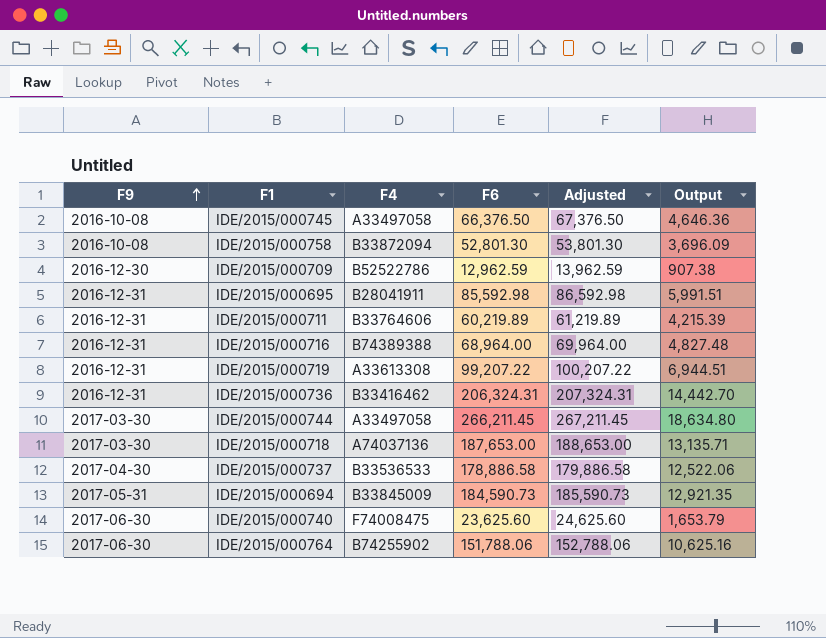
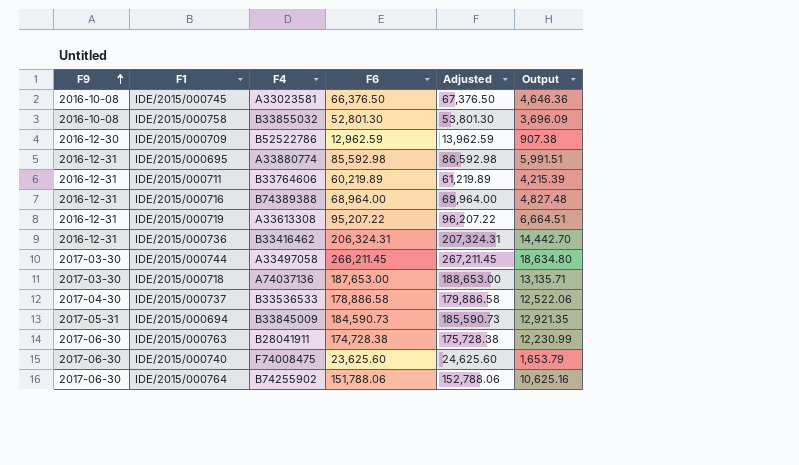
IDE/2015/000745 | F4: A33497058 -> A33023581
IDE/2015/000758 | F4: B33872094 -> B33855032
IDE/2015/000695 | F4: B28041911 -> A33880774
IDE/2015/000719 | F6: 99,207.22 -> 95,207.22
IDE/2015/000719 | Adjusted: 100,207.22 -> 96,207.22
IDE/2015/000719 | Output: 6,944.51 -> 6,664.51
row IDE/2015/000763: none -> 2017-06-30 | B28041911 | 174,728.38 | 175,728.38 | 12,230.99

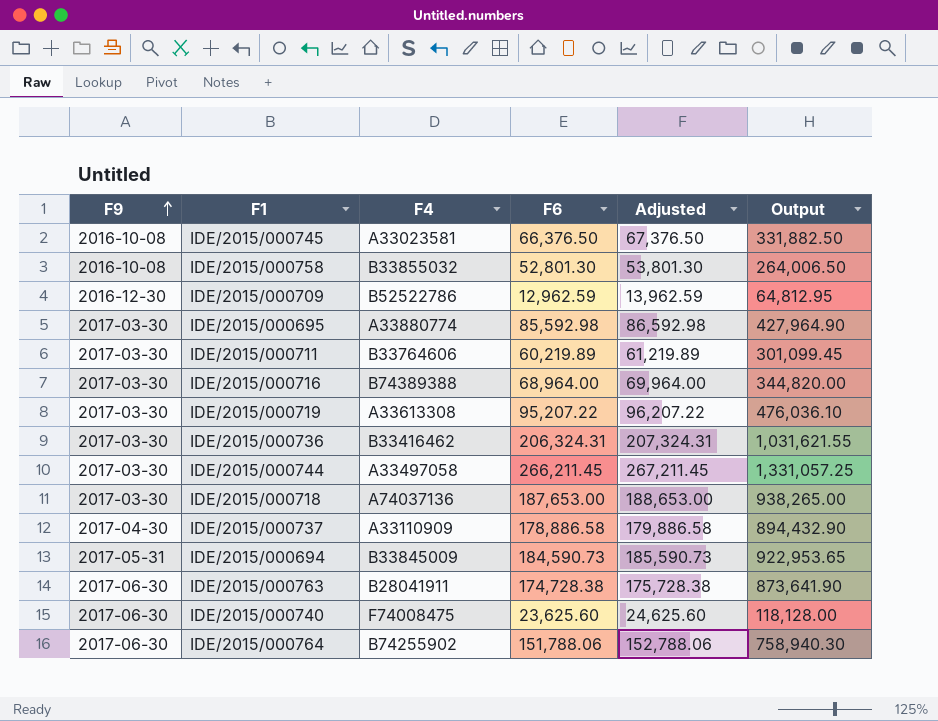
column Output | formula: [F6] * 0.07 -> [F6] * 5
IDE/2015/000695 | F9: 2016-12-31 -> 2017-03-30
IDE/2015/000711 | F9: 2016-12-31 -> 2017-03-30
IDE/2015/000716 | F9: 2016-12-31 -> 2017-03-30
IDE/2015/000719 | F9: 2016-12-31 -> 2017-03-30
IDE/2015/000736 | F9: 2016-12-31 -> 2017-03-30
IDE/2015/000737 | F4: B33536533 -> A33110909

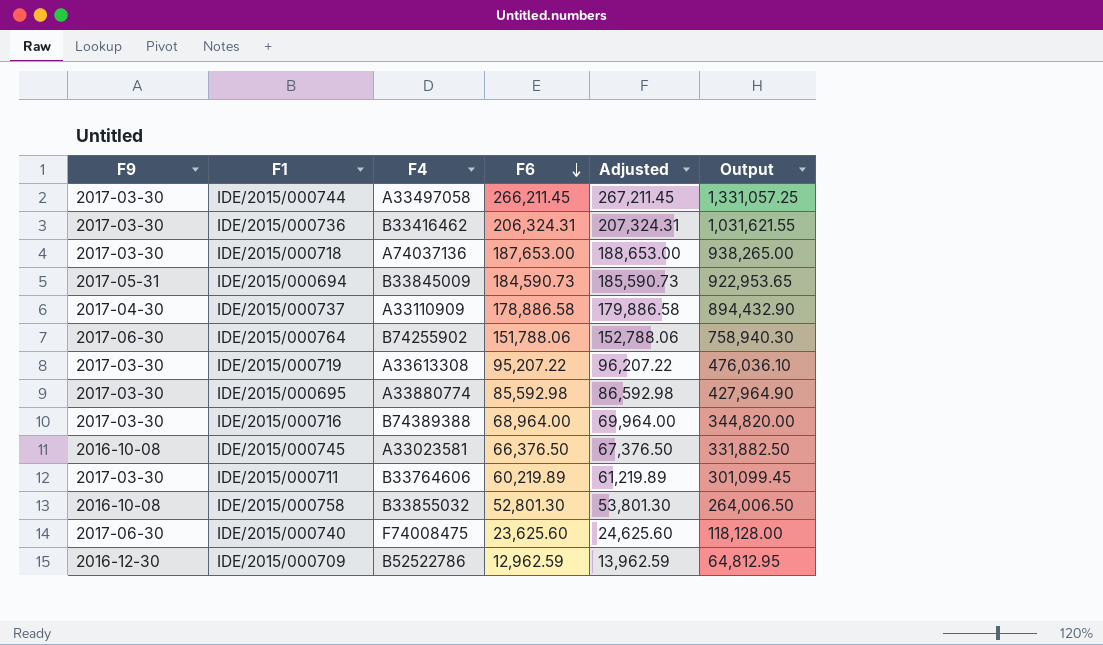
row order: F9 ascending -> F6 descending
row IDE/2015/000763: 2017-06-30 | B28041911 | 174,728.38 | 175,728.38 | 873,641.90 -> none

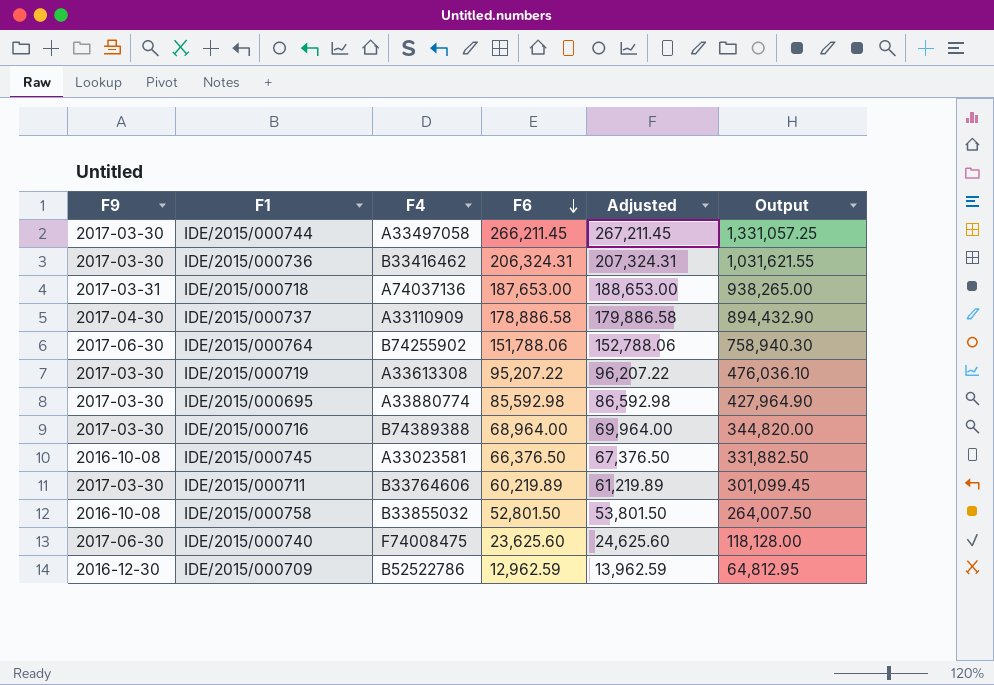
row IDE/2015/000694: 2017-05-31 | B33845009 | 184,590.73 | 185,590.73 | 922,953.65 -> none
IDE/2015/000718 | F9: 2017-03-30 -> 2017-03-31
IDE/2015/000758 | F6: 52,801.30 -> 52,801.50
IDE/2015/000758 | Adjusted: 53,801.30 -> 53,801.50
IDE/2015/000758 | Output: 264,006.50 -> 264,007.50

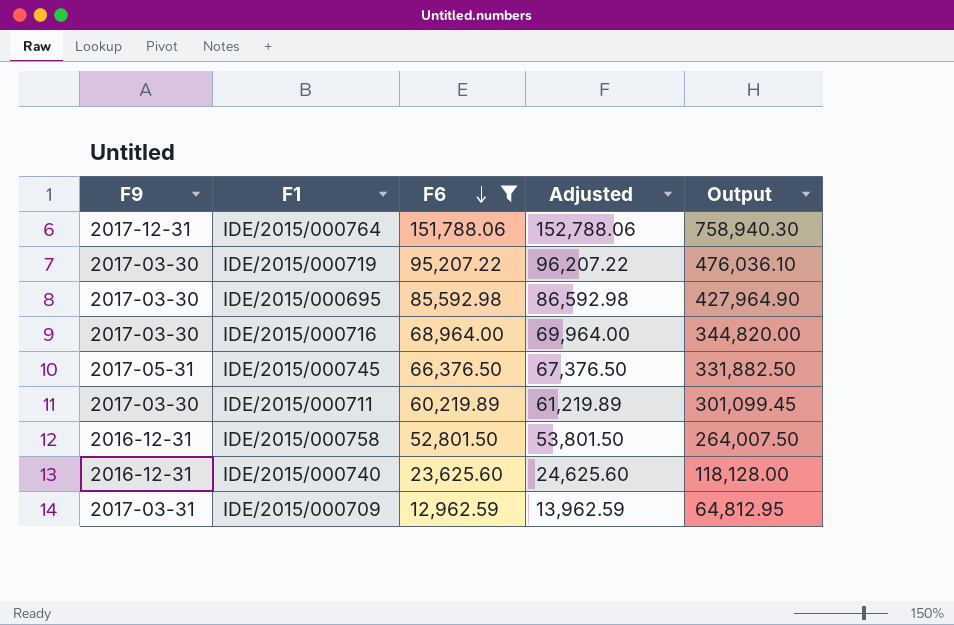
filter: none -> F6 <= 151,788.06
column F4 | position: 3 -> none
IDE/2015/000764 | F9: 2017-06-30 -> 2017-12-31
IDE/2015/000745 | F9: 2016-10-08 -> 2017-05-31
IDE/2015/000758 | F9: 2016-10-08 -> 2016-12-31
IDE/2015/000740 | F9: 2017-06-30 -> 2016-12-31
IDE/2015/000709 | F9: 2016-12-30 -> 2017-03-31

